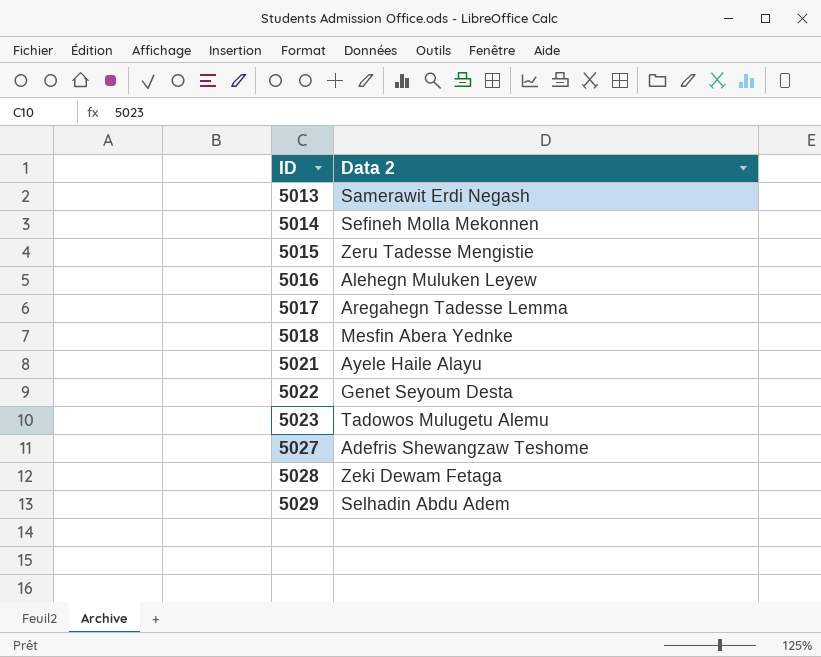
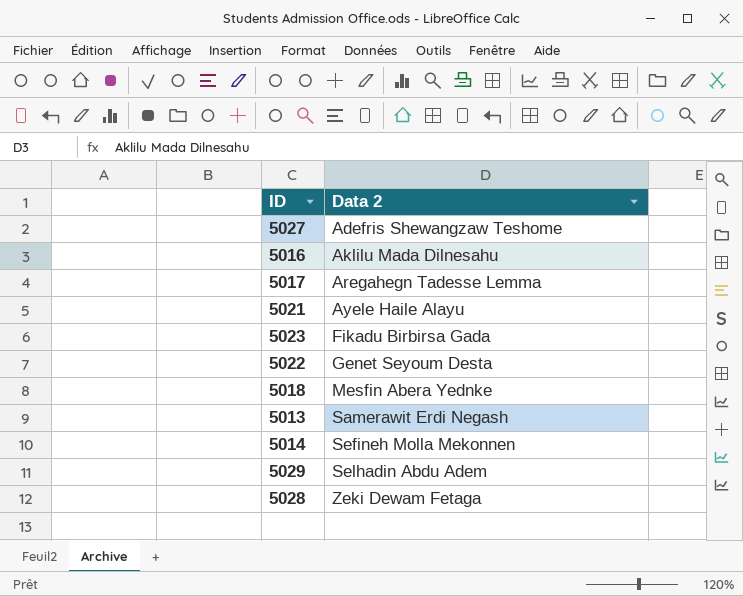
row order: ID ascending -> Data 2 ascending
row 5015: Zeru Tadesse Mengistie -> none
5016 | Data 2: Alehegn Muluken Leyew -> Aklilu Mada Dilnesahu
5023 | Data 2: Tadowos Mulugetu Alemu -> Fikadu Birbirsa Gada

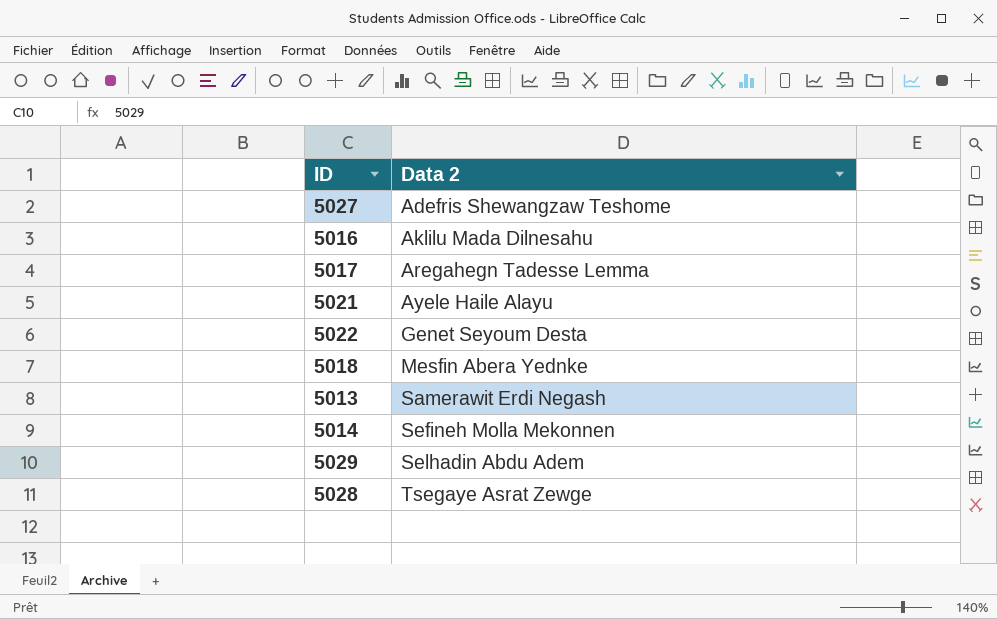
row 5023: Fikadu Birbirsa Gada -> none
5028 | Data 2: Zeki Dewam Fetaga -> Tsegaye Asrat Zewge

